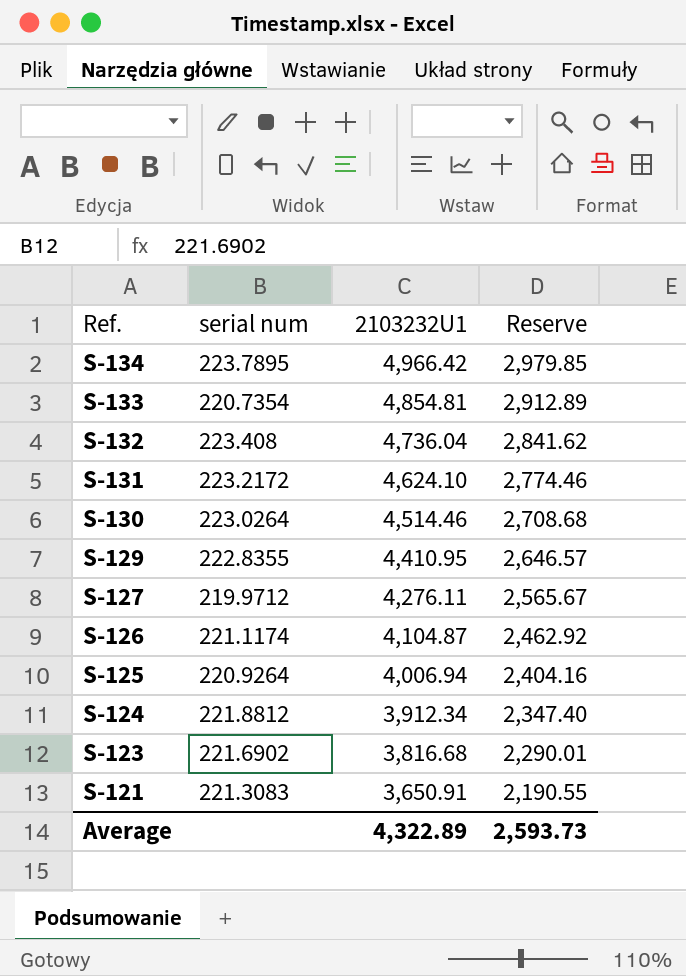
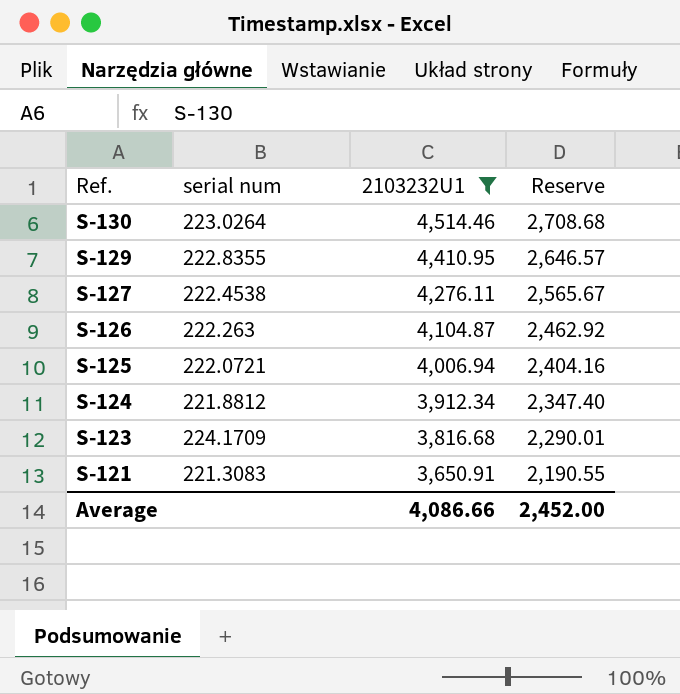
filter: none -> 2103232U1 <= 4,514.46
S-127 | serial num: 219.9712 -> 222.4538
S-126 | serial num: 221.1174 -> 222.263
S-125 | serial num: 220.9264 -> 222.0721
S-123 | serial num: 221.6902 -> 224.1709
Average | 2103232U1: 4,322.89 -> 4,086.66
Average | Reserve: 2,593.73 -> 2,452.00

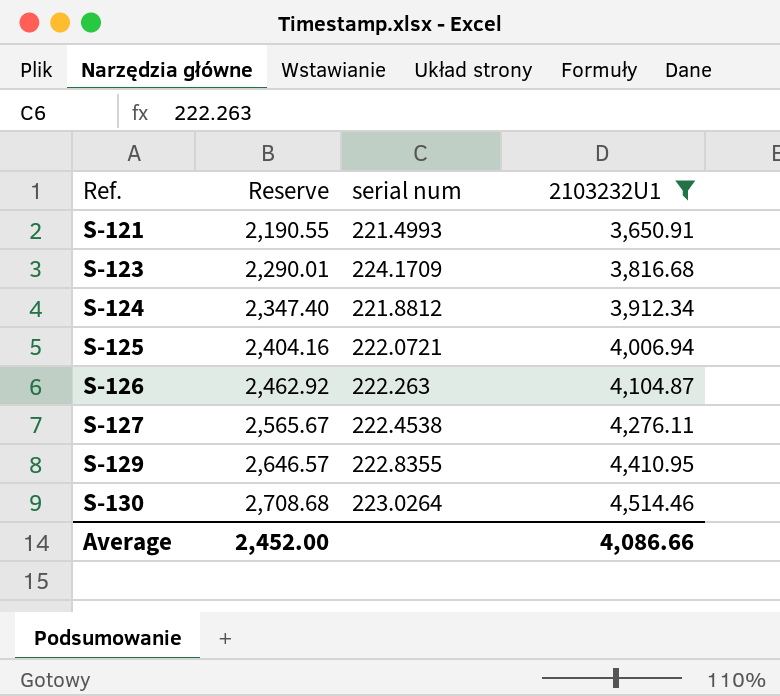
row order: Ref. descending -> Ref. ascending
column Reserve | position: 4 -> 2
S-121 | serial num: 221.3083 -> 221.4993

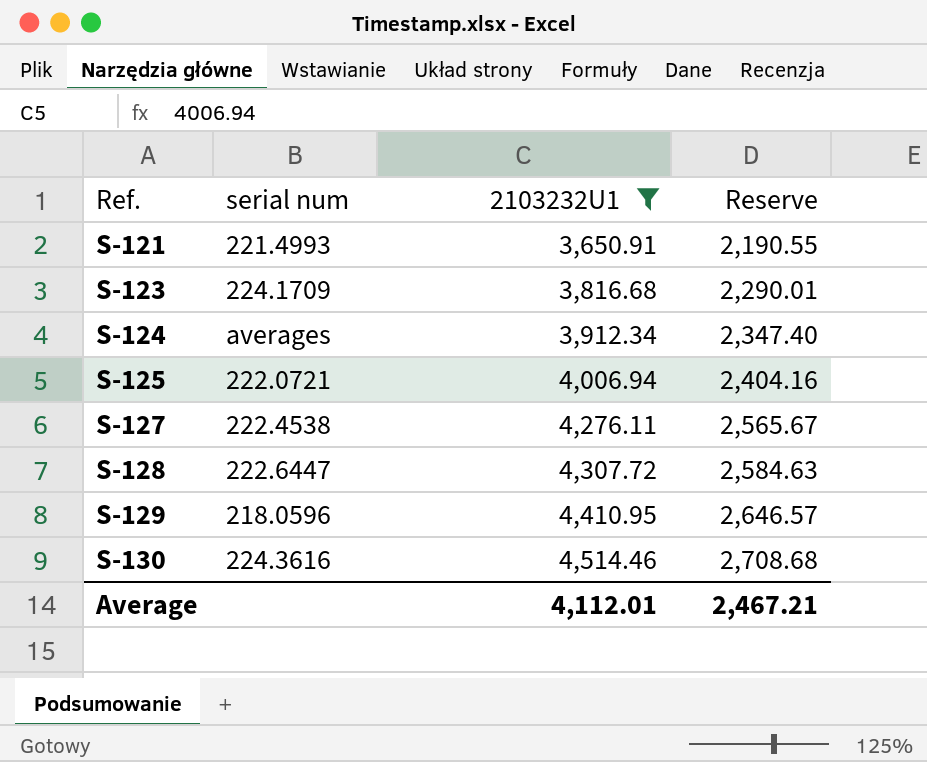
column Reserve | position: 2 -> 4
row S-126: 2,462.92 | 222.263 | 4,104.87 -> none
S-124 | serial num: 221.8812 -> averages
row S-128: none -> 222.6447 | 4,307.72 | 2,584.63
S-129 | serial num: 222.8355 -> 218.0596
S-130 | serial num: 223.0264 -> 224.3616
Average | 2103232U1: 4,086.66 -> 4,112.01
Average | Reserve: 2,452.00 -> 2,467.21

